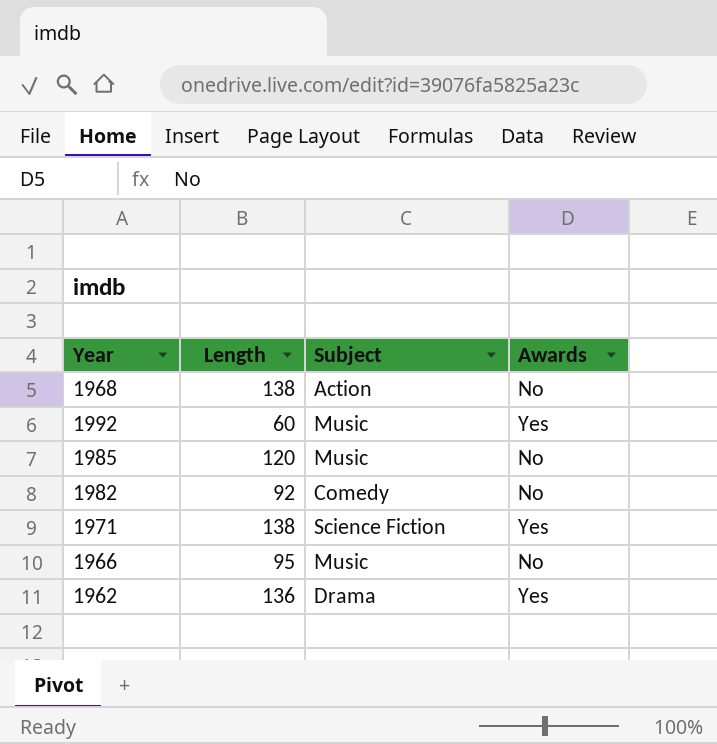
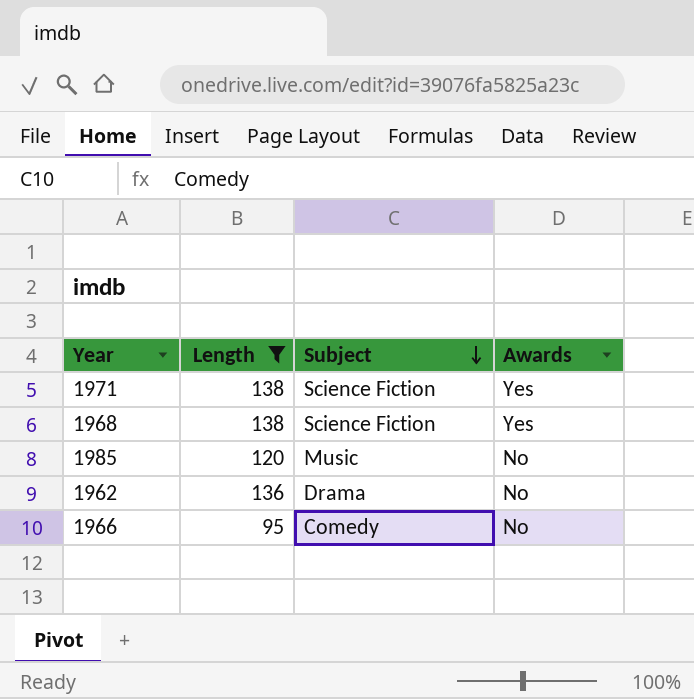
filter: none -> Length >= 95
row order: none -> Subject descending
1968 | Subject: Action -> Science Fiction
1968 | Awards: No -> Yes
1962 | Awards: Yes -> No
1966 | Subject: Music -> Comedy

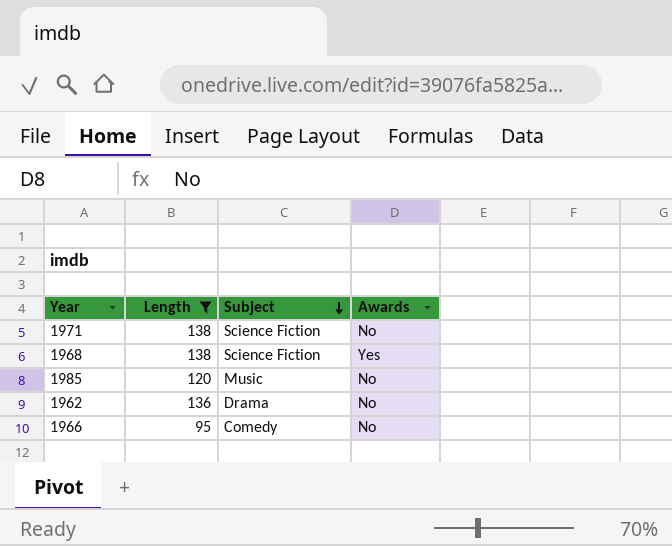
1971 | Awards: Yes -> No

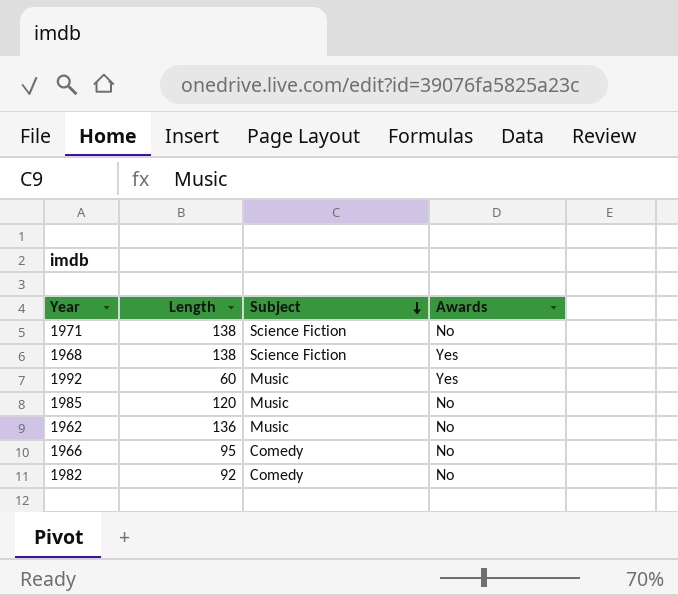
filter: Length >= 95 -> none
1962 | Subject: Drama -> Music

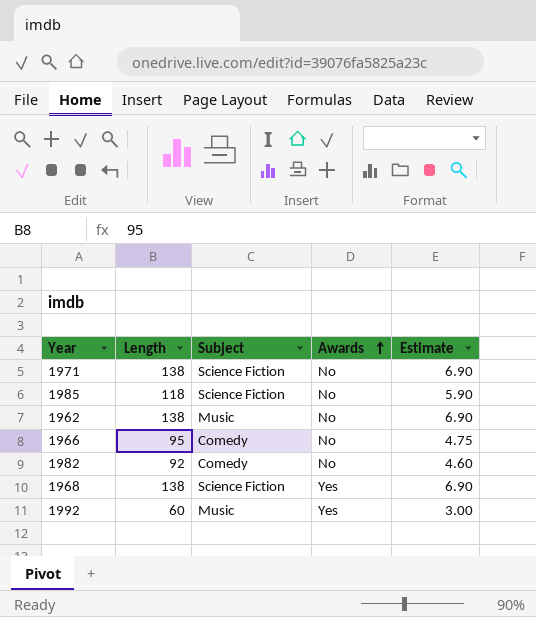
row order: Subject descending -> Awards ascending
column Estimate | formula: none -> [Length] * 0.05
1985 | Length: 120 -> 118
1985 | Subject: Music -> Science Fiction
1962 | Length: 136 -> 138

